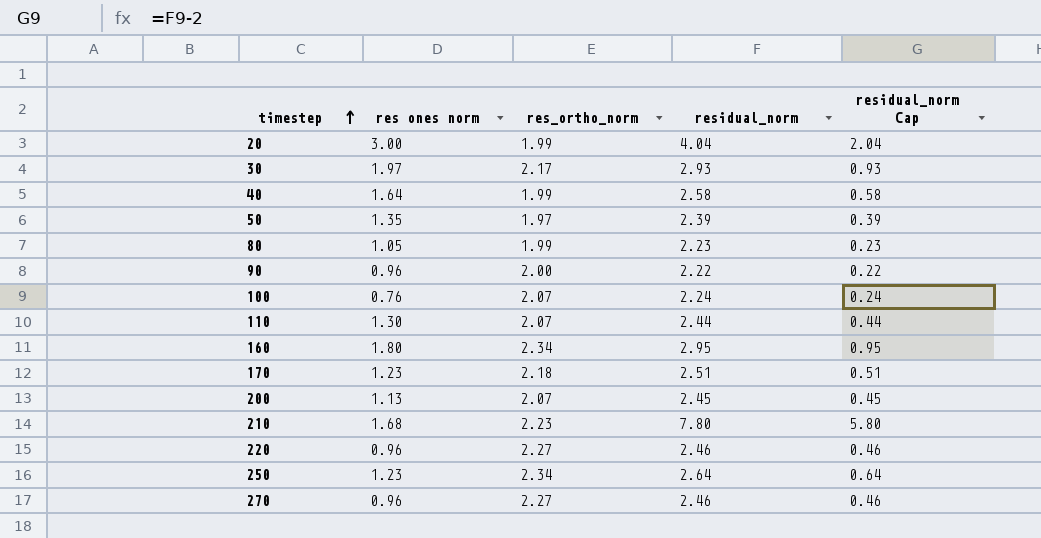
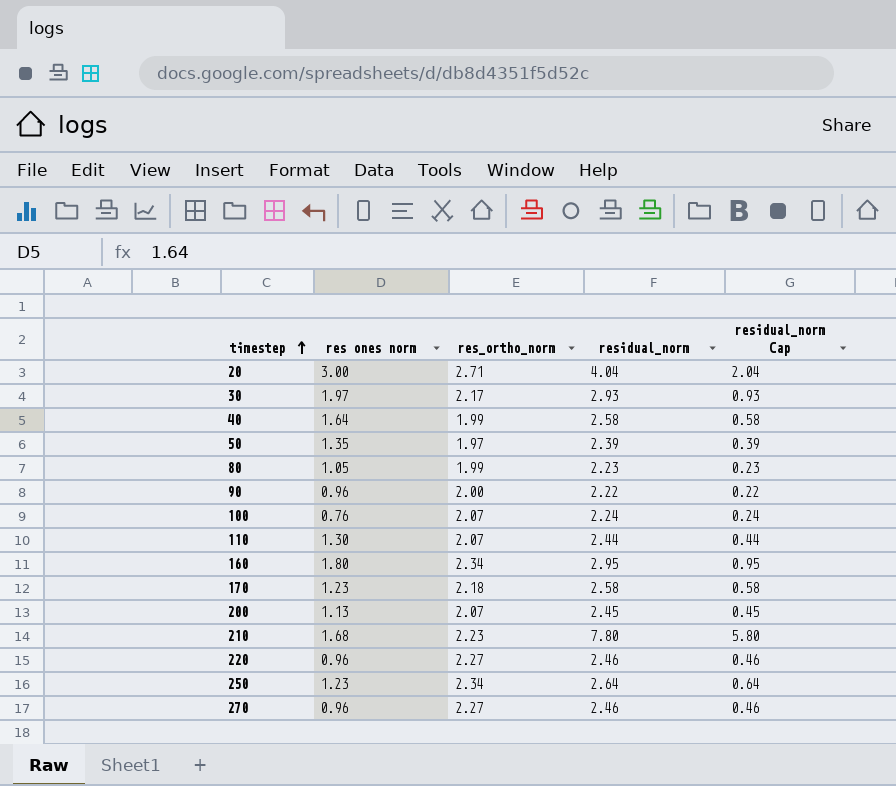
20 | res_ortho_norm: 1.99 -> 2.71
170 | residual_norm: 2.51 -> 2.58
170 | residual_norm Cap: 0.51 -> 0.58

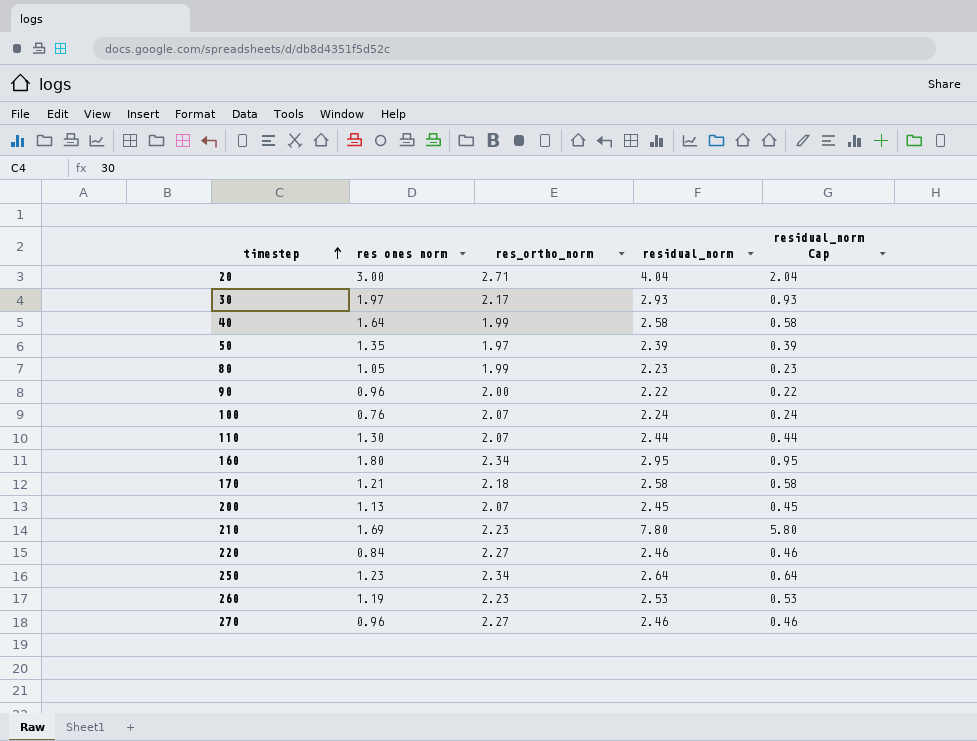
170 | res ones norm: 1.23 -> 1.21
210 | res ones norm: 1.68 -> 1.69
220 | res ones norm: 0.96 -> 0.84
row 260: none -> 1.19 | 2.23 | 2.53 | 0.53

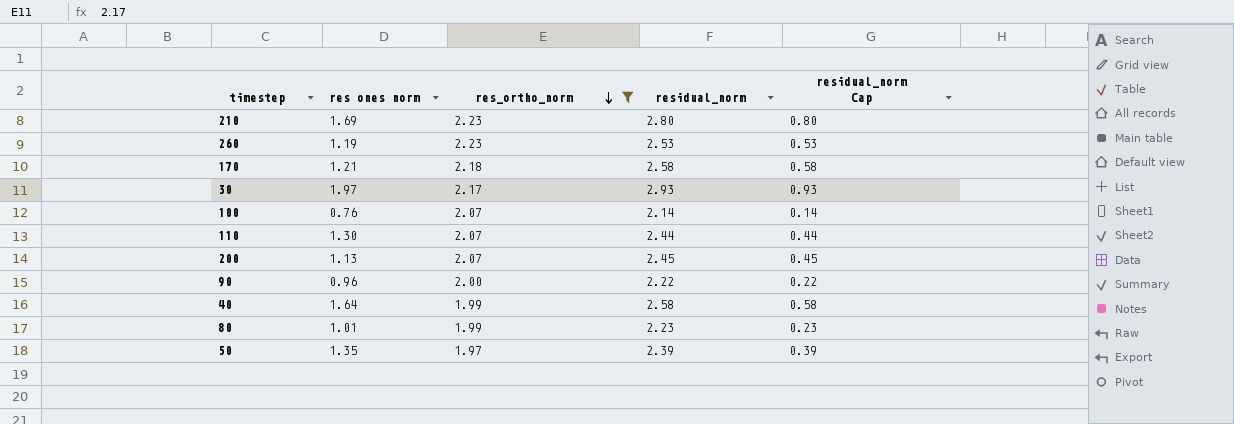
filter: none -> res_ortho_norm <= 2.23
row order: timestep ascending -> res_ortho_norm descending
210 | residual_norm: 7.80 -> 2.80
210 | residual_norm Cap: 5.80 -> 0.80
100 | residual_norm: 2.24 -> 2.14
100 | residual_norm Cap: 0.24 -> 0.14
80 | res ones norm: 1.05 -> 1.01

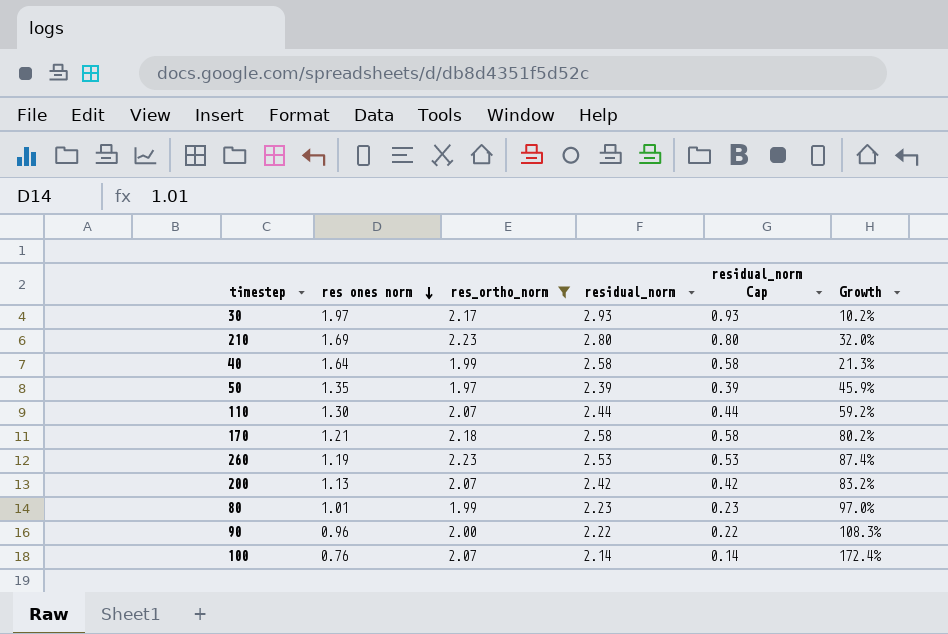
row order: res_ortho_norm descending -> res ones norm descending
column Growth | formula: none -> ([res_ortho_norm] - [res ones norm]) / [res ones norm]
200 | residual_norm: 2.45 -> 2.42
200 | residual_norm Cap: 0.45 -> 0.42

